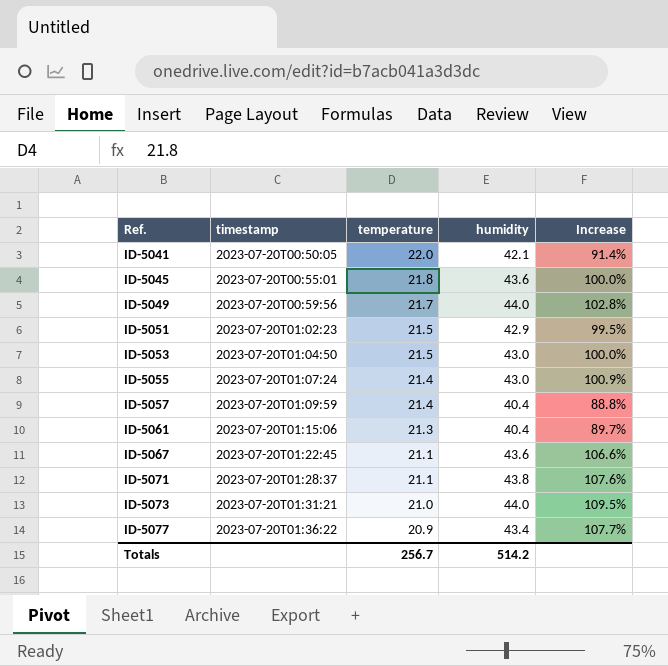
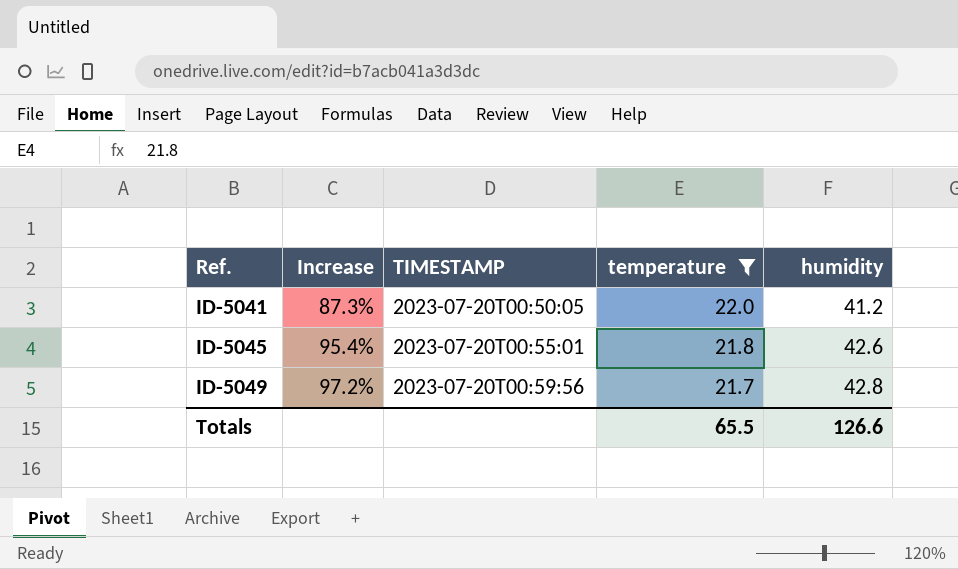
filter: none -> temperature >= 21.7
column Increase | position: 5 -> 2
column name: timestamp -> TIMESTAMP
ID-5041 | Increase: 91.4% -> 87.3%
ID-5041 | humidity: 42.1 -> 41.2
ID-5045 | Increase: 100.0% -> 95.4%
ID-5045 | humidity: 43.6 -> 42.6
ID-5049 | Increase: 102.8% -> 97.2%
ID-5049 | humidity: 44.0 -> 42.8
Totals | temperature: 256.7 -> 65.5
Totals | humidity: 514.2 -> 126.6

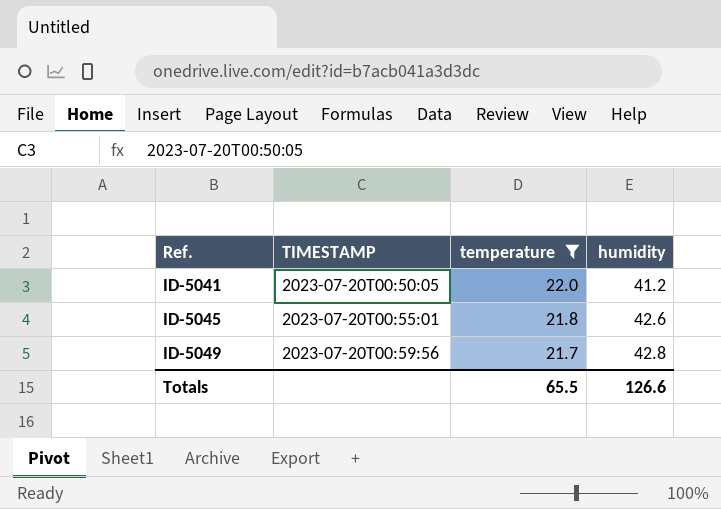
column Increase | formula: ([humidity] - [temperature]) / [temperature] -> none

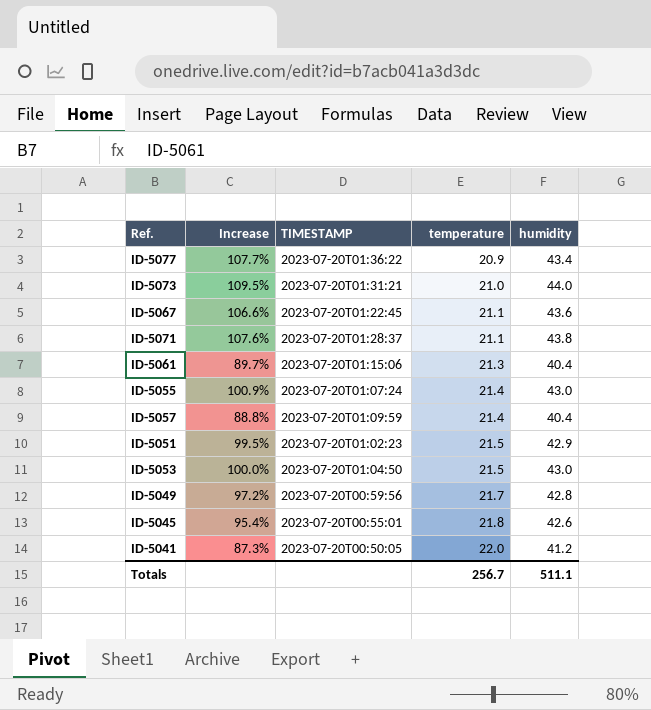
filter: temperature >= 21.7 -> none
row order: Ref. ascending -> temperature ascending
column Increase | formula: none -> ([humidity] - [temperature]) / [temperature]
Totals | temperature: 65.5 -> 256.7
Totals | humidity: 126.6 -> 511.1

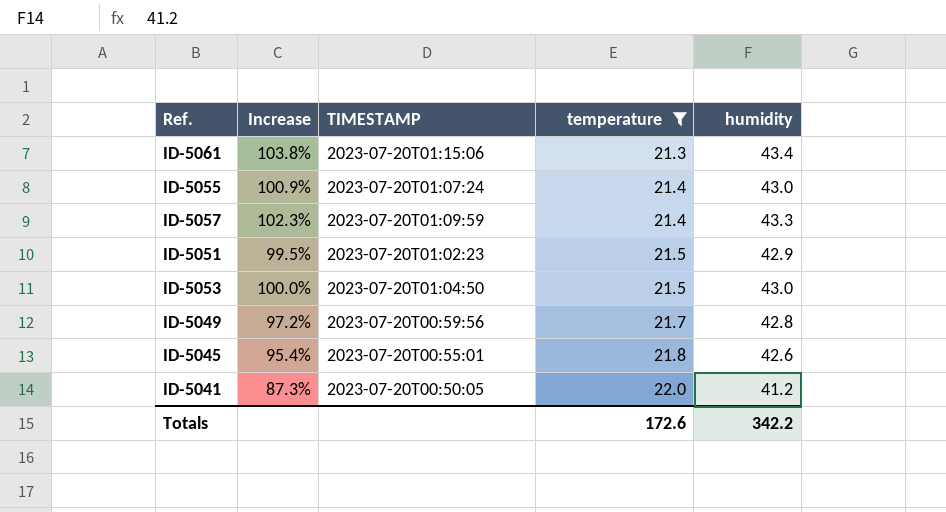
filter: none -> temperature >= 21.3
ID-5061 | Increase: 89.7% -> 103.8%
ID-5061 | humidity: 40.4 -> 43.4
ID-5057 | Increase: 88.8% -> 102.3%
ID-5057 | humidity: 40.4 -> 43.3
Totals | temperature: 256.7 -> 172.6
Totals | humidity: 511.1 -> 342.2

